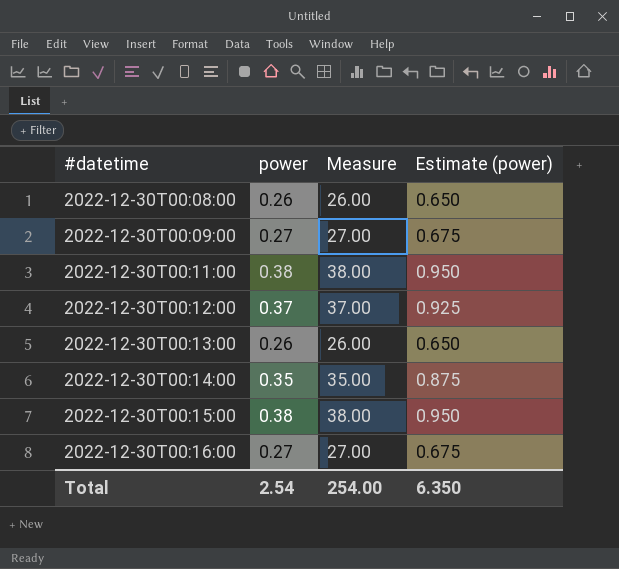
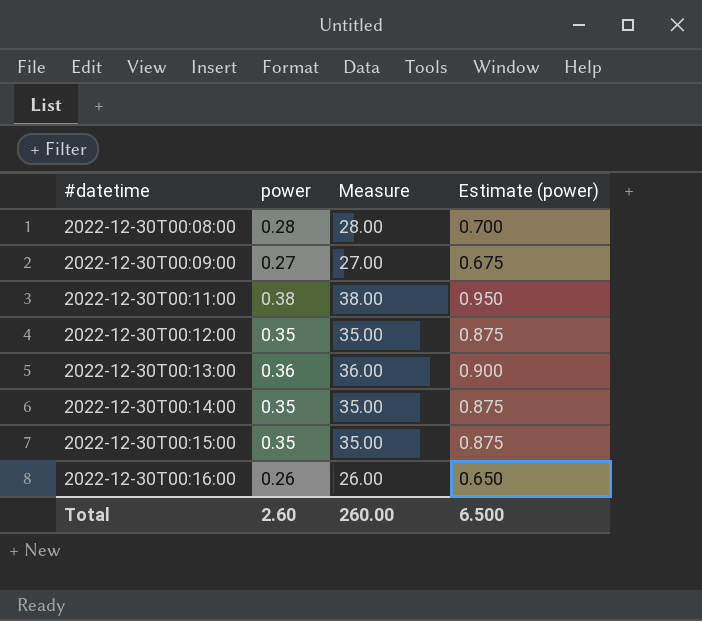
2022-12-30T00:08:00 | power: 0.26 -> 0.28
2022-12-30T00:08:00 | Measure: 26.00 -> 28.00
2022-12-30T00:08:00 | Estimate (power): 0.650 -> 0.700
2022-12-30T00:12:00 | power: 0.37 -> 0.35
2022-12-30T00:12:00 | Measure: 37.00 -> 35.00
2022-12-30T00:12:00 | Estimate (power): 0.925 -> 0.875
2022-12-30T00:13:00 | power: 0.26 -> 0.36
2022-12-30T00:13:00 | Measure: 26.00 -> 36.00
2022-12-30T00:13:00 | Estimate (power): 0.650 -> 0.900
2022-12-30T00:15:00 | power: 0.38 -> 0.35
2022-12-30T00:15:00 | Measure: 38.00 -> 35.00
2022-12-30T00:15:00 | Estimate (power): 0.950 -> 0.875
2022-12-30T00:16:00 | power: 0.27 -> 0.26
2022-12-30T00:16:00 | Measure: 27.00 -> 26.00
2022-12-30T00:16:00 | Estimate (power): 0.675 -> 0.650
Total | power: 2.54 -> 2.60
Total | Measure: 254.00 -> 260.00
Total | Estimate (power): 6.350 -> 6.500

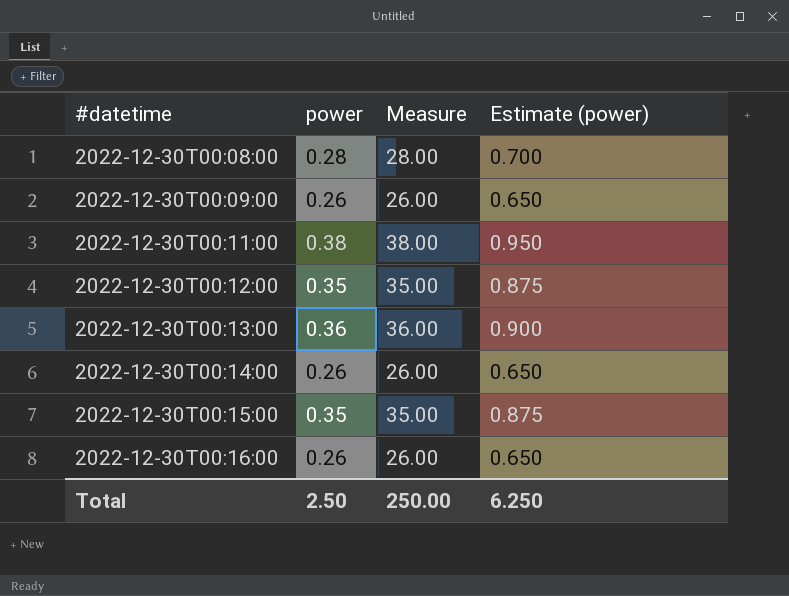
2022-12-30T00:09:00 | power: 0.27 -> 0.26
2022-12-30T00:09:00 | Measure: 27.00 -> 26.00
2022-12-30T00:09:00 | Estimate (power): 0.675 -> 0.650
2022-12-30T00:14:00 | power: 0.35 -> 0.26
2022-12-30T00:14:00 | Measure: 35.00 -> 26.00
2022-12-30T00:14:00 | Estimate (power): 0.875 -> 0.650
Total | power: 2.60 -> 2.50
Total | Measure: 260.00 -> 250.00
Total | Estimate (power): 6.500 -> 6.250

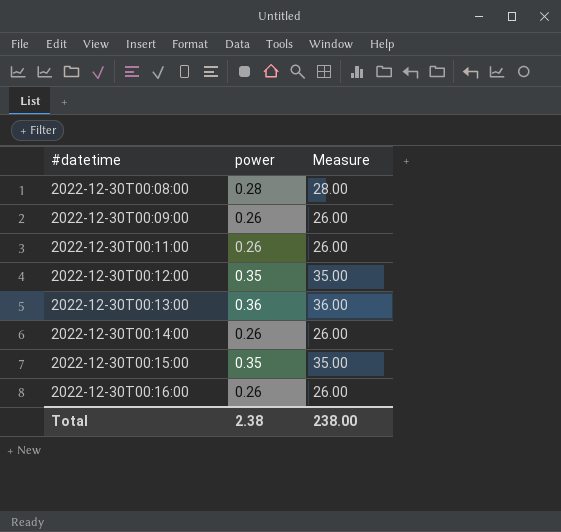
column Estimate (power) | formula: [power] * 2.5 -> none
2022-12-30T00:11:00 | power: 0.38 -> 0.26
2022-12-30T00:11:00 | Measure: 38.00 -> 26.00
Total | power: 2.50 -> 2.38
Total | Measure: 250.00 -> 238.00

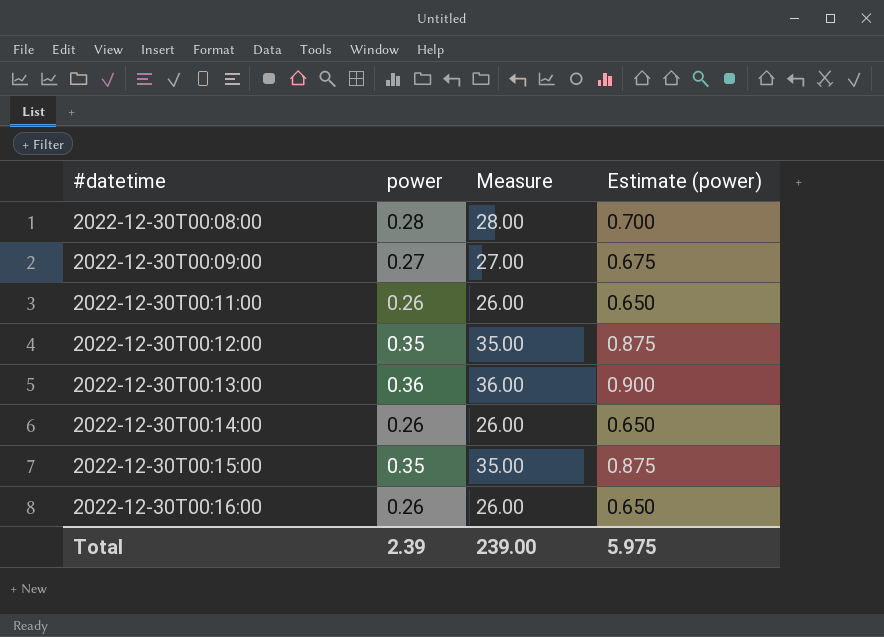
column Estimate (power) | formula: none -> [power] * 2.5
2022-12-30T00:09:00 | power: 0.26 -> 0.27
2022-12-30T00:09:00 | Measure: 26.00 -> 27.00
Total | power: 2.38 -> 2.39
Total | Measure: 238.00 -> 239.00

